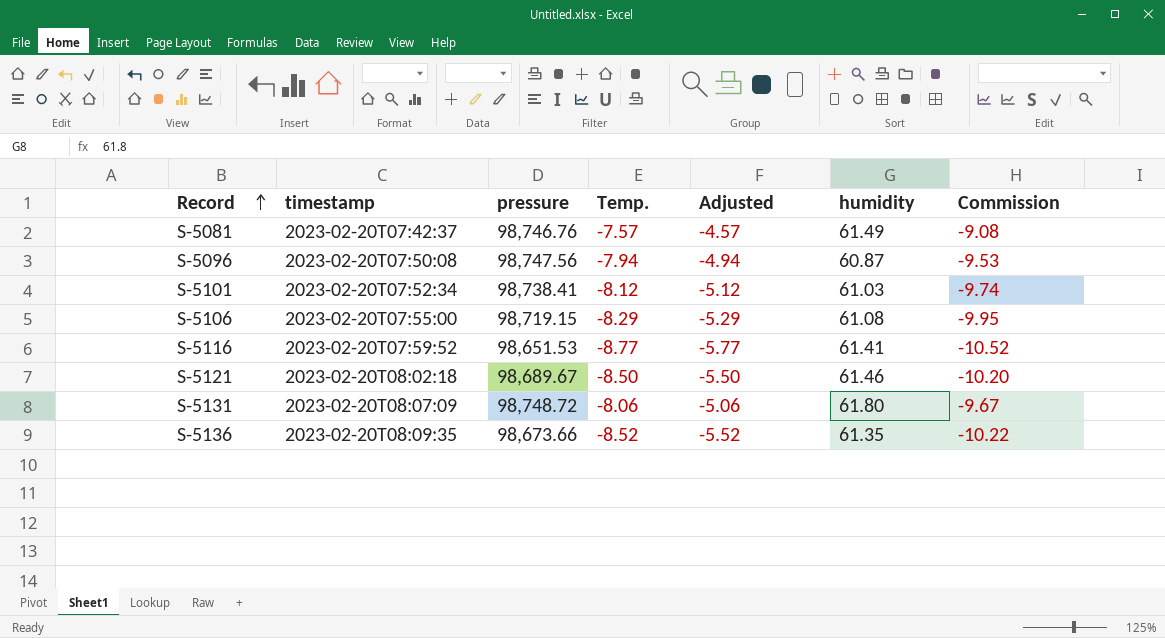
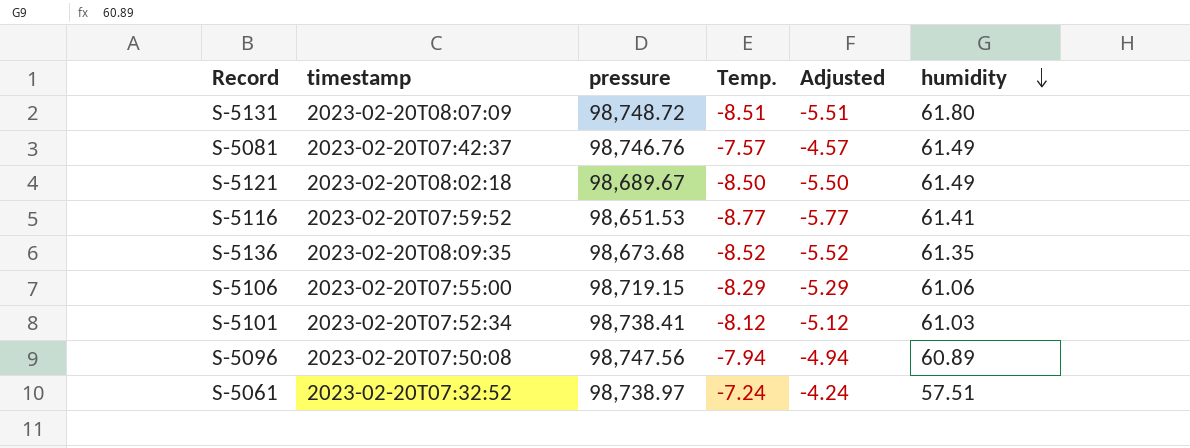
row order: Record ascending -> humidity descending
column Commission | formula: [Temp.] * 1.2 -> none
S-5131 | Temp.: -8.06 -> -8.51
S-5131 | Adjusted: -5.06 -> -5.51
S-5121 | humidity: 61.46 -> 61.49
S-5136 | pressure: 98,673.66 -> 98,673.68
S-5106 | humidity: 61.08 -> 61.06
S-5096 | humidity: 60.87 -> 60.89
row S-5061: none -> 2023-02-20T07:32:52 | 98,738.97 | -7.24 | -4.24 | 57.51

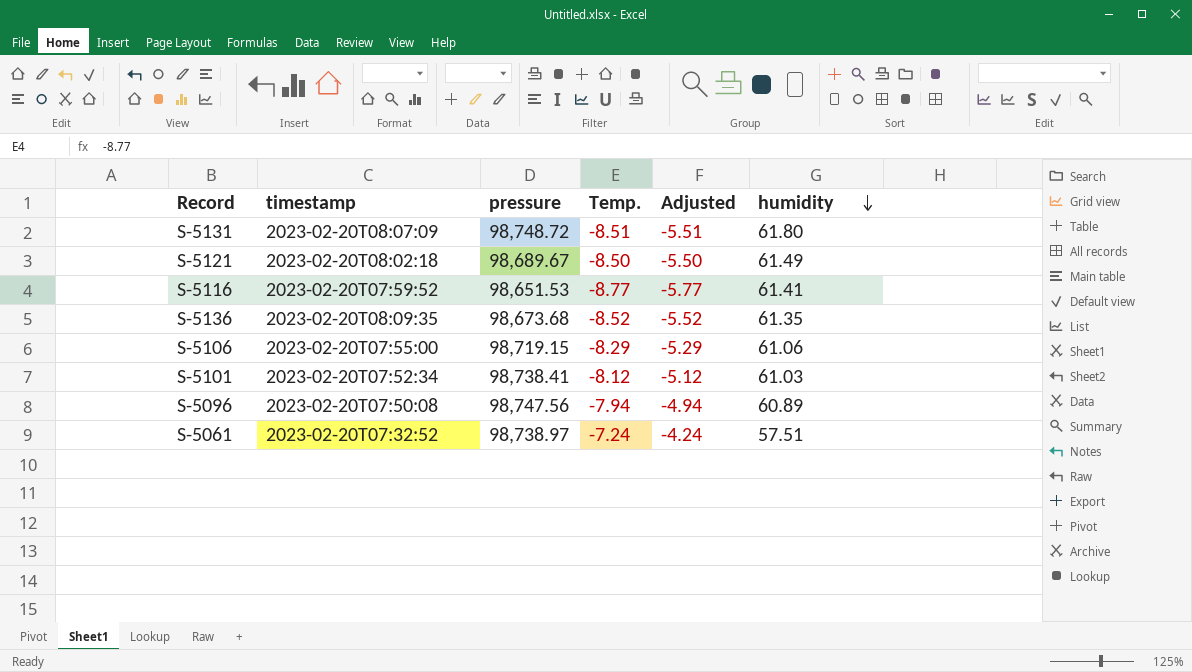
row S-5081: 2023-02-20T07:42:37 | 98,746.76 | -7.57 | -4.57 | 61.49 -> none

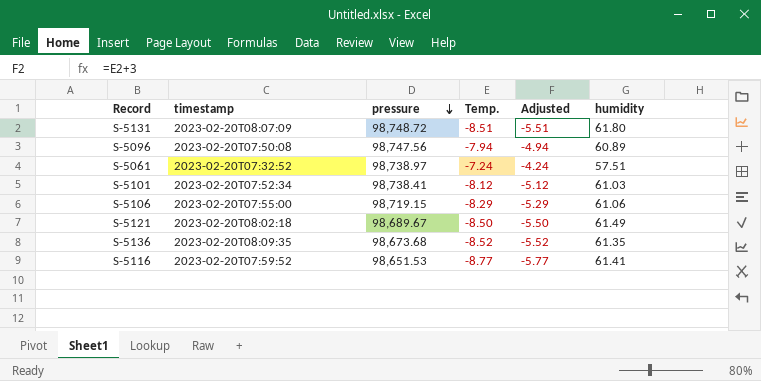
row order: humidity descending -> pressure descending

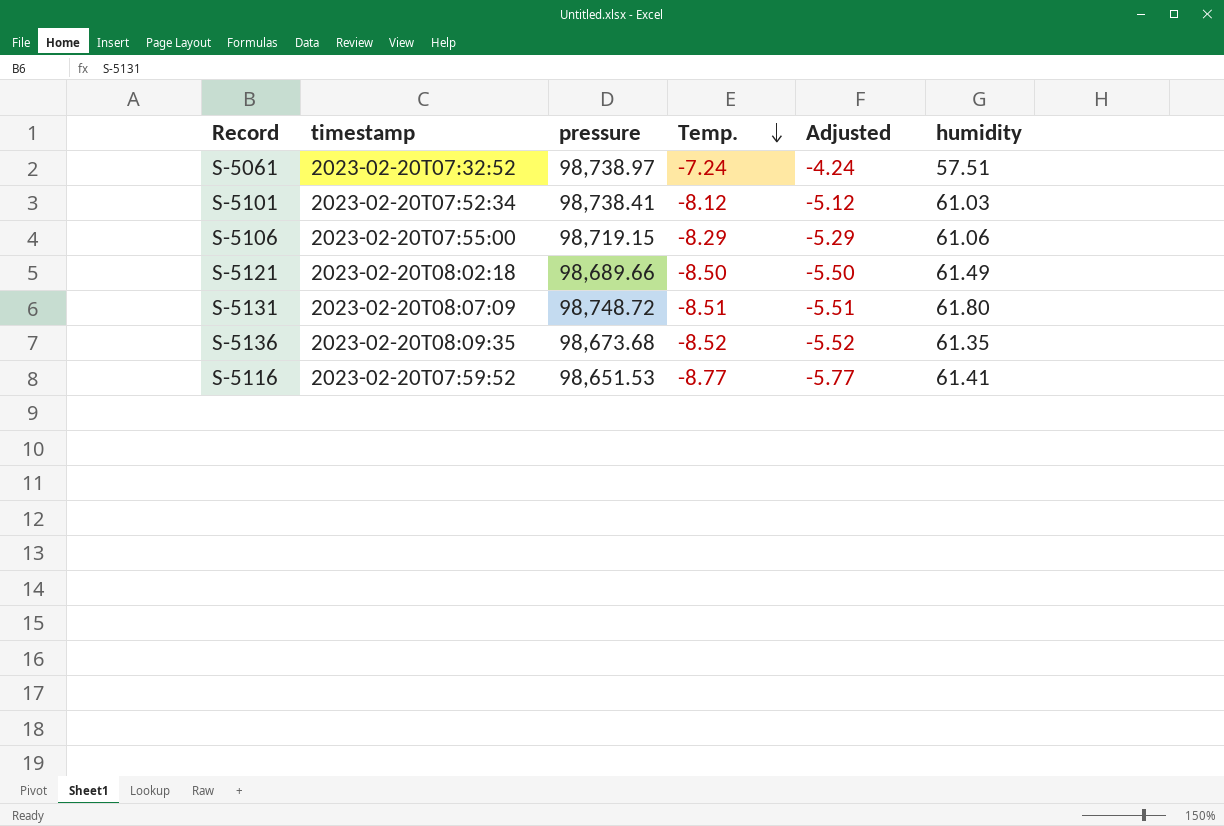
row order: pressure descending -> Temp. descending
row S-5096: 2023-02-20T07:50:08 | 98,747.56 | -7.94 | -4.94 | 60.89 -> none
S-5121 | pressure: 98,689.67 -> 98,689.66

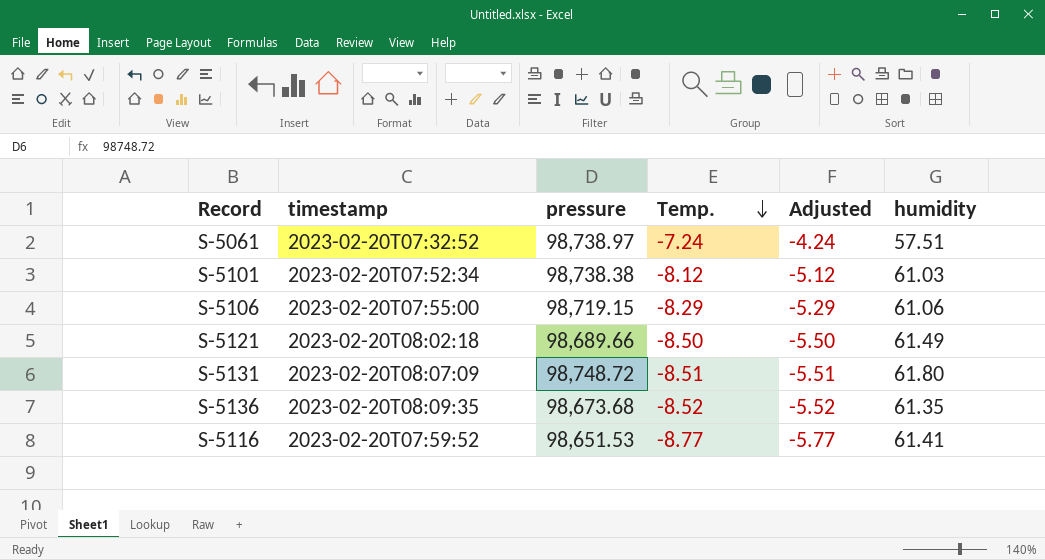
S-5101 | pressure: 98,738.41 -> 98,738.38

